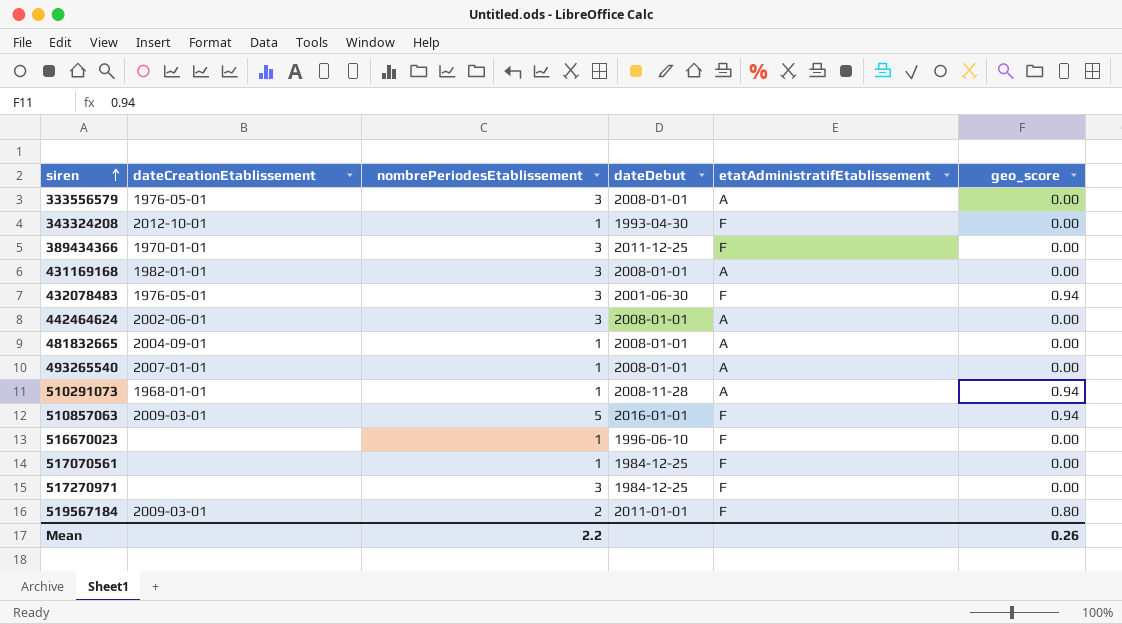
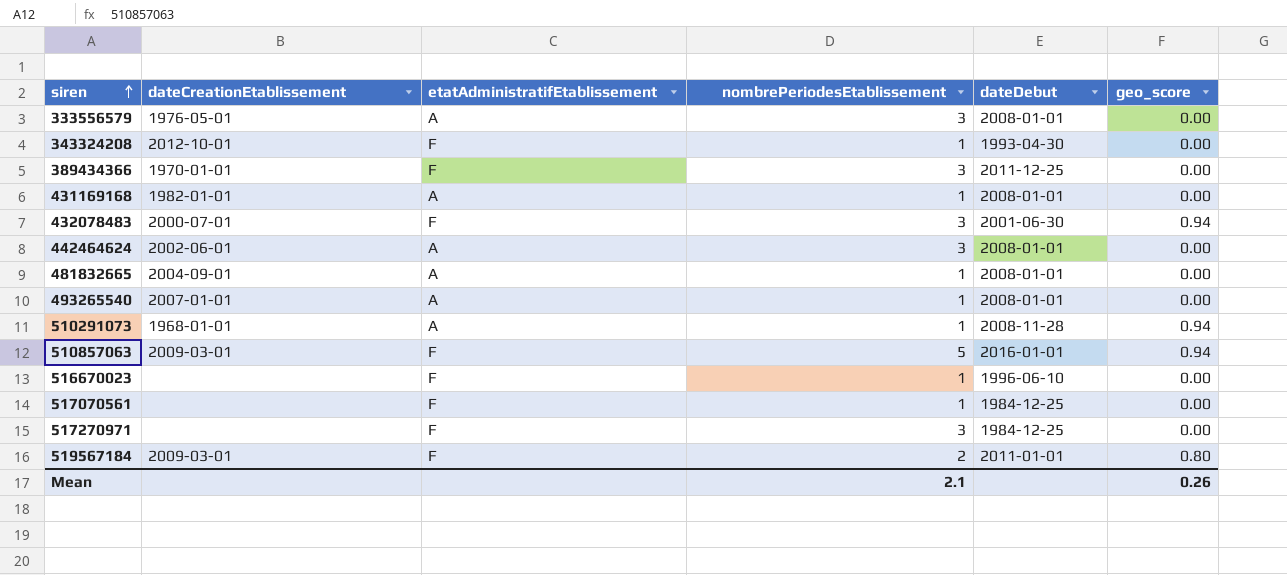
column etatAdministratifEtablissement | position: 5 -> 3
431169168 | nombrePeriodesEtablissement: 3 -> 1
432078483 | dateCreationEtablissement: 1976-05-01 -> 2000-07-01
Mean | nombrePeriodesEtablissement: 2.2 -> 2.1

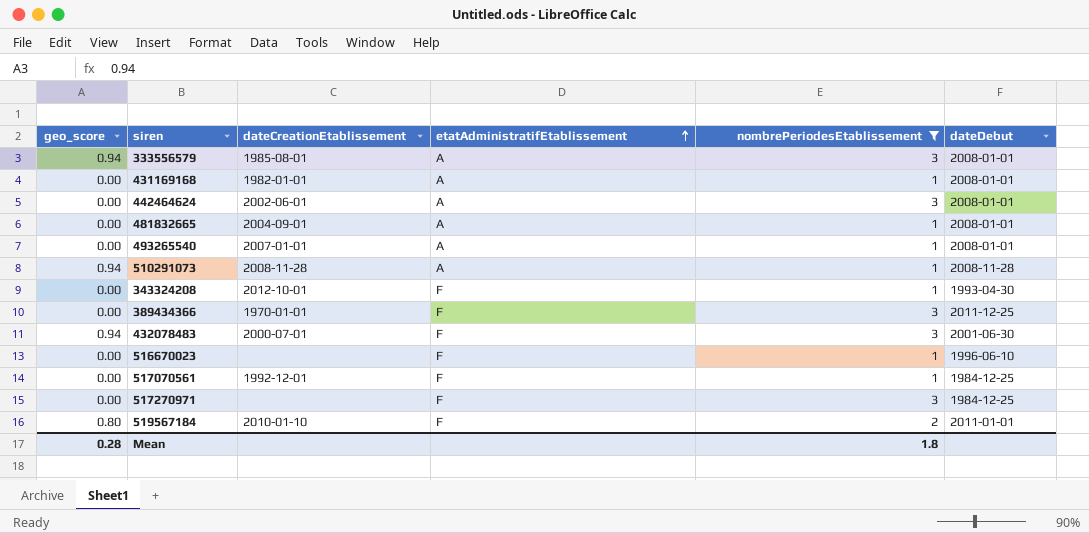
filter: none -> nombrePeriodesEtablissement != 5
row order: siren ascending -> etatAdministratifEtablissement ascending
column geo_score | position: 6 -> 1
333556579 | geo_score: 0.00 -> 0.94
333556579 | dateCreationEtablissement: 1976-05-01 -> 1985-08-01
510291073 | dateCreationEtablissement: 1968-01-01 -> 2008-11-28
517070561 | dateCreationEtablissement: none -> 1992-12-01
519567184 | dateCreationEtablissement: 2009-03-01 -> 2010-01-10
Mean | geo_score: 0.26 -> 0.28
Mean | nombrePeriodesEtablissement: 2.1 -> 1.8

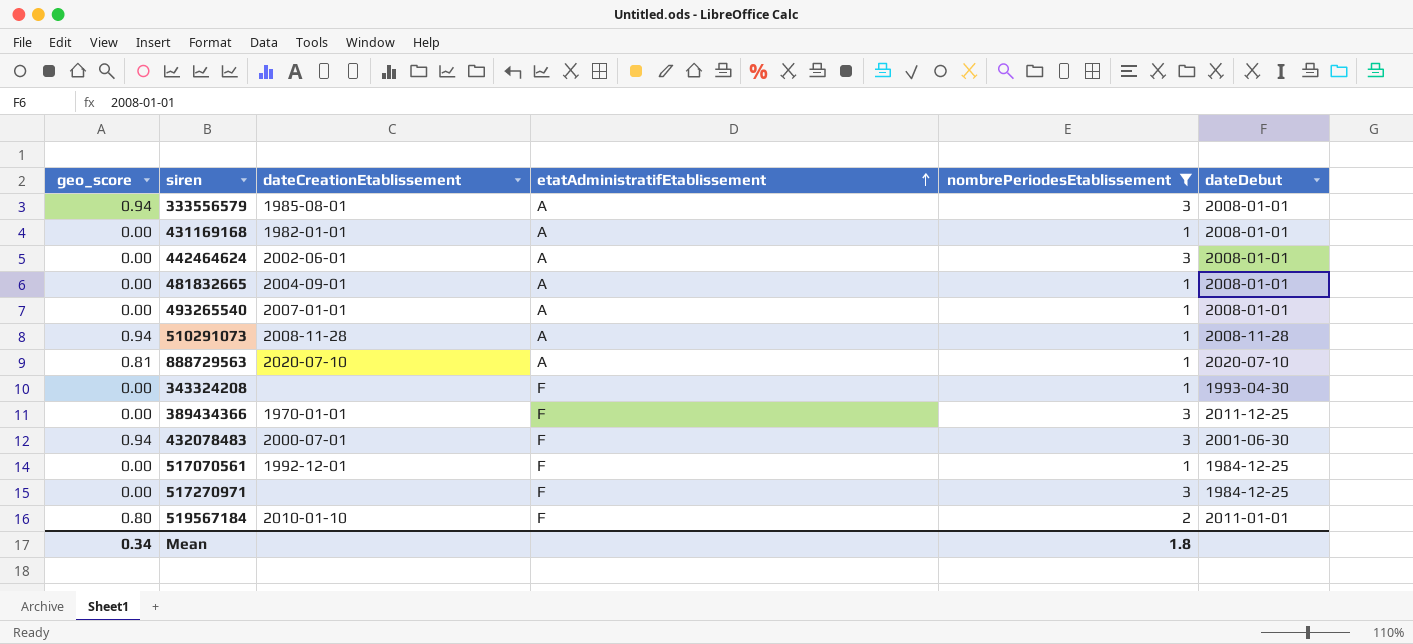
row 516670023: 0.00 | none | F | 1 | 1996-06-10 -> none
row 888729563: none -> 0.81 | 2020-07-10 | A | 1 | 2020-07-10
343324208 | dateCreationEtablissement: 2012-10-01 -> none
Mean | geo_score: 0.28 -> 0.34

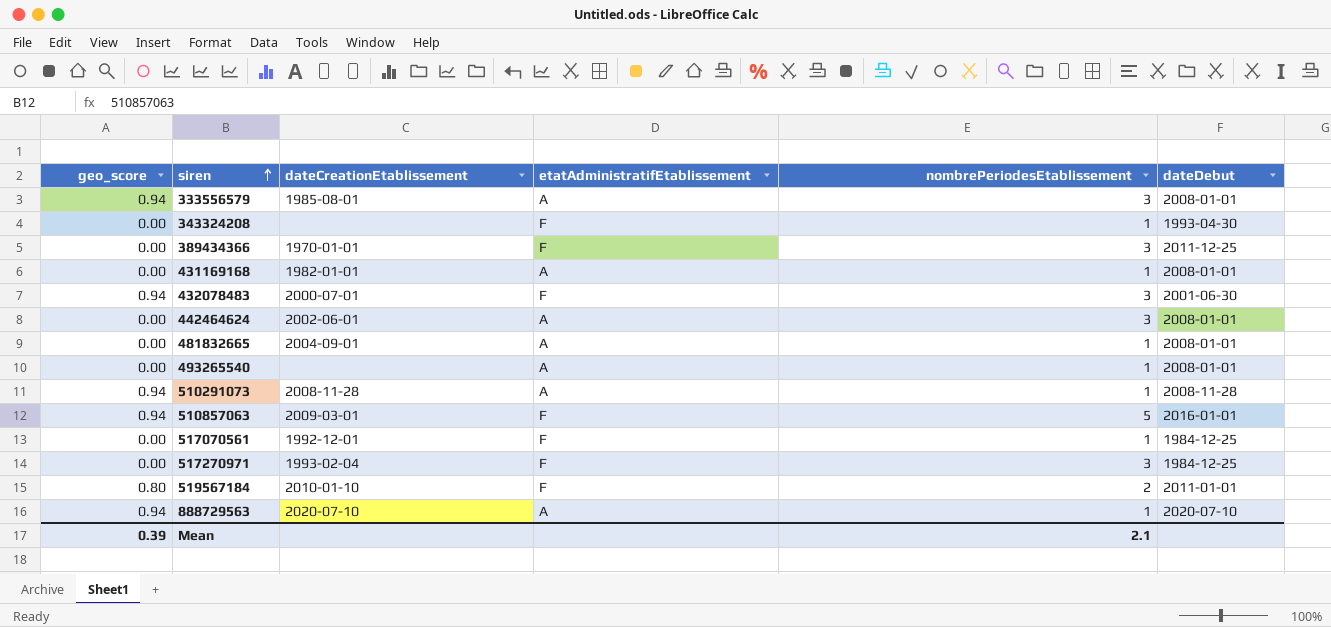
filter: nombrePeriodesEtablissement != 5 -> none
row order: etatAdministratifEtablissement ascending -> siren ascending
493265540 | dateCreationEtablissement: 2007-01-01 -> none
517270971 | dateCreationEtablissement: none -> 1993-02-04
888729563 | geo_score: 0.81 -> 0.94
Mean | geo_score: 0.34 -> 0.39
Mean | nombrePeriodesEtablissement: 1.8 -> 2.1

